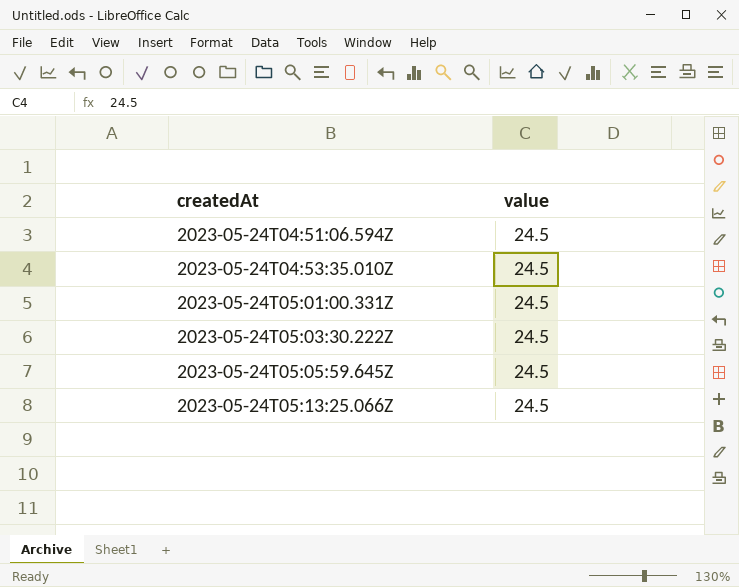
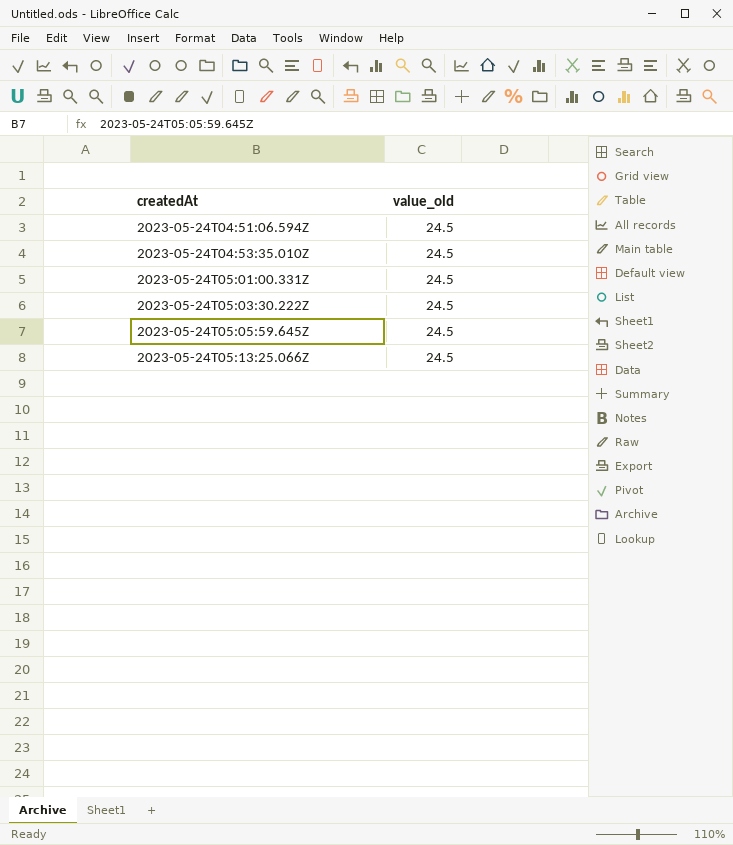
column name: value -> value_old

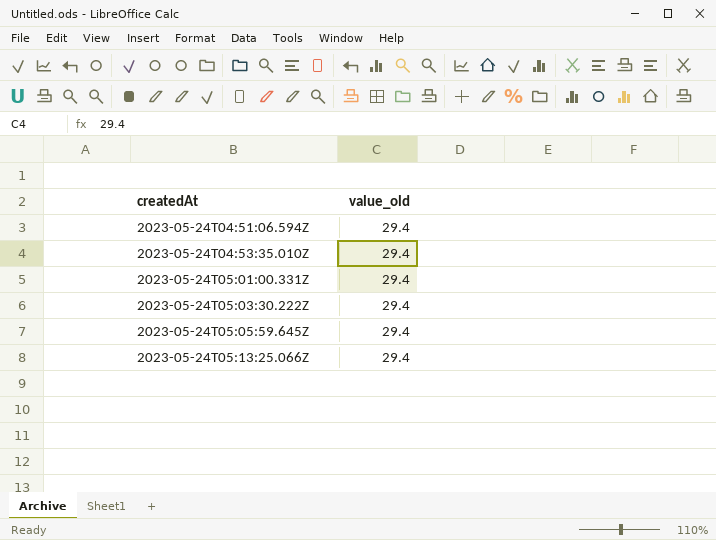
2023-05-24T04:51:06.594Z | value_old: 24.5 -> 29.4
2023-05-24T04:53:35.010Z | value_old: 24.5 -> 29.4
2023-05-24T05:01:00.331Z | value_old: 24.5 -> 29.4
2023-05-24T05:03:30.222Z | value_old: 24.5 -> 29.4
2023-05-24T05:05:59.645Z | value_old: 24.5 -> 29.4
2023-05-24T05:13:25.066Z | value_old: 24.5 -> 29.4

